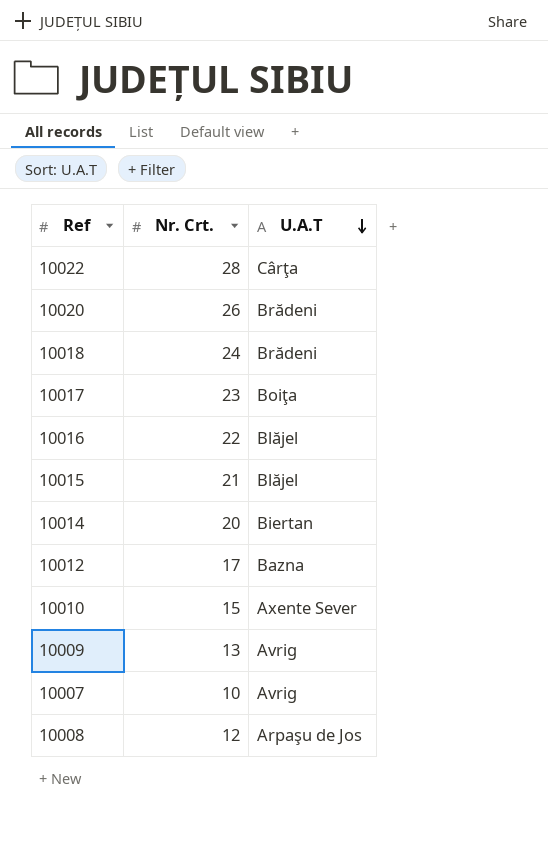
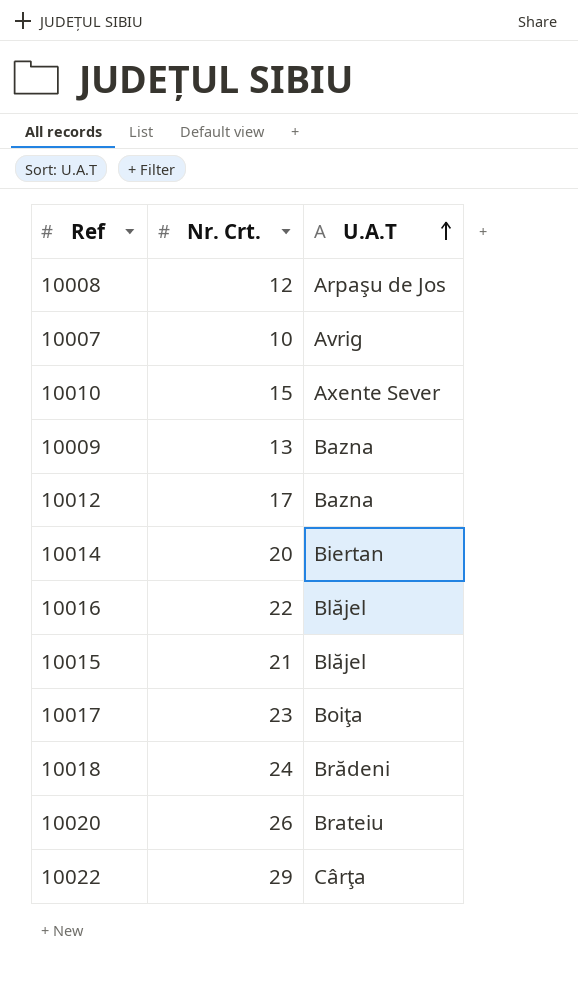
row order: U.A.T descending -> U.A.T ascending
10009 | U.A.T: Avrig -> Bazna
10020 | U.A.T: Brădeni -> Brateiu
10022 | Nr. Crt.: 28 -> 29

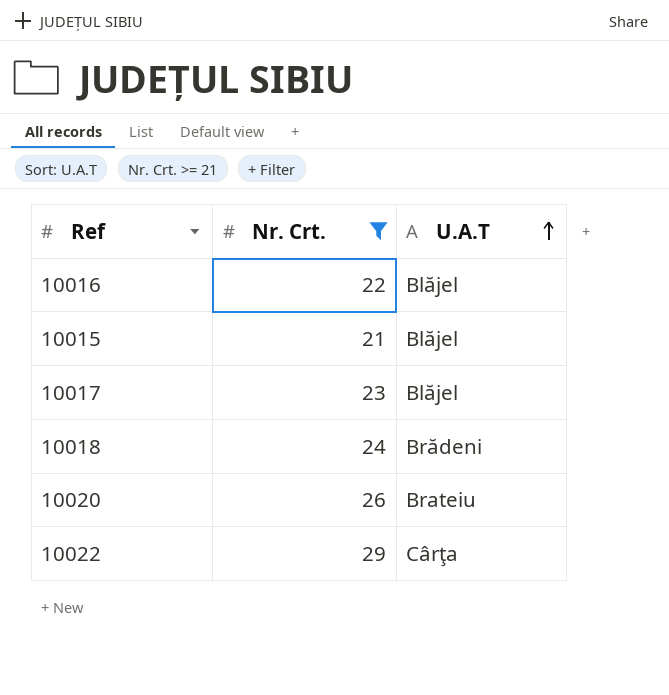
filter: none -> Nr. Crt. >= 21
10017 | U.A.T: Boiţa -> Blăjel

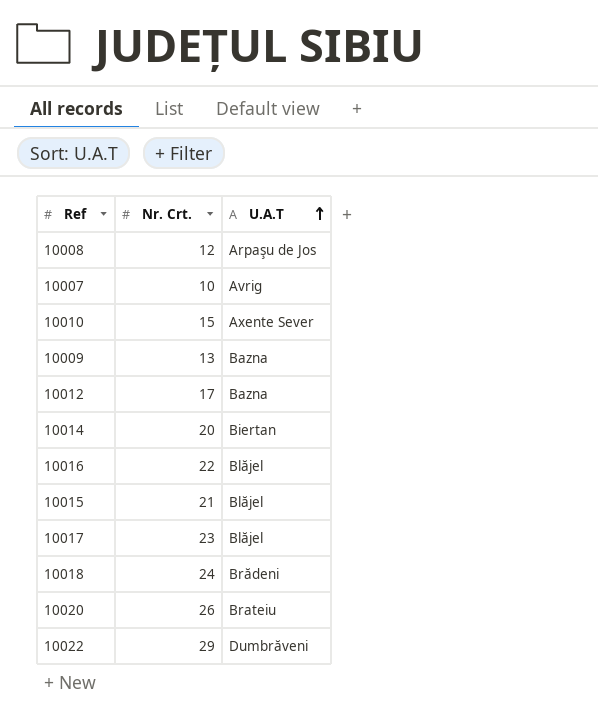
filter: Nr. Crt. >= 21 -> none
10022 | U.A.T: Cârţa -> Dumbrăveni

